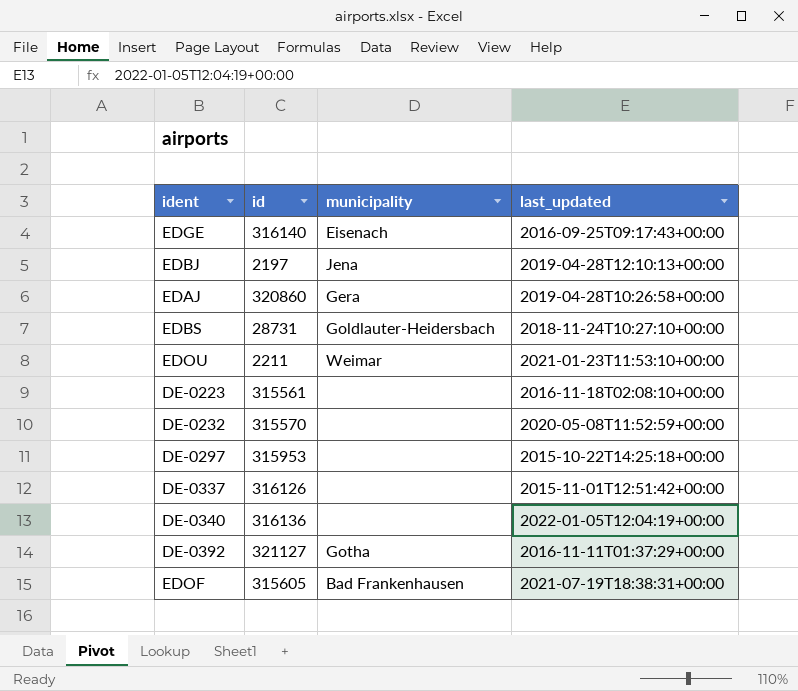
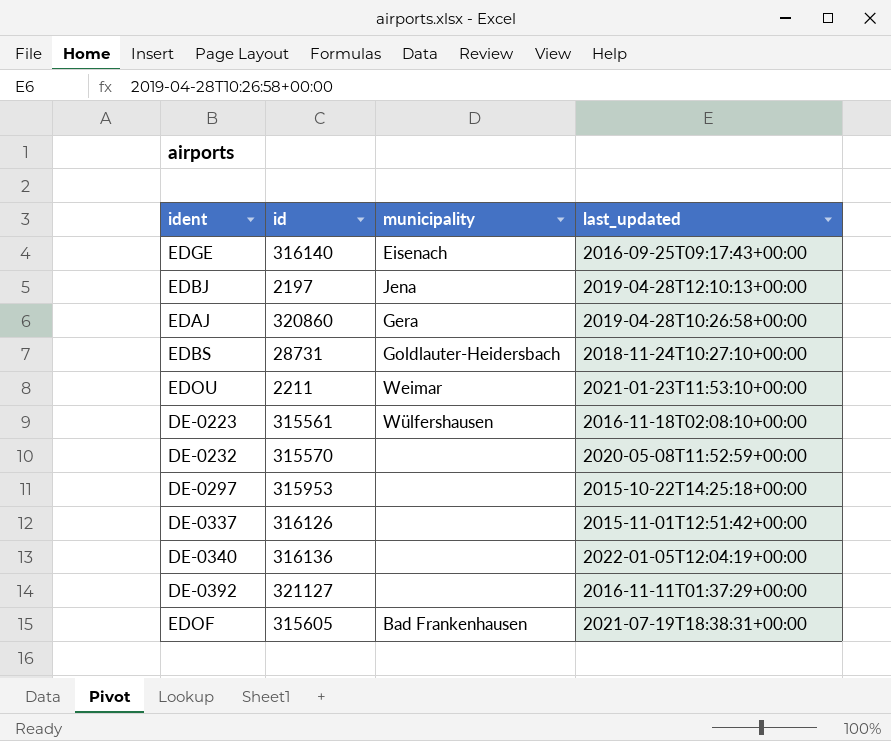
DE-0223 | municipality: none -> Wülfershausen
DE-0392 | municipality: Gotha -> none

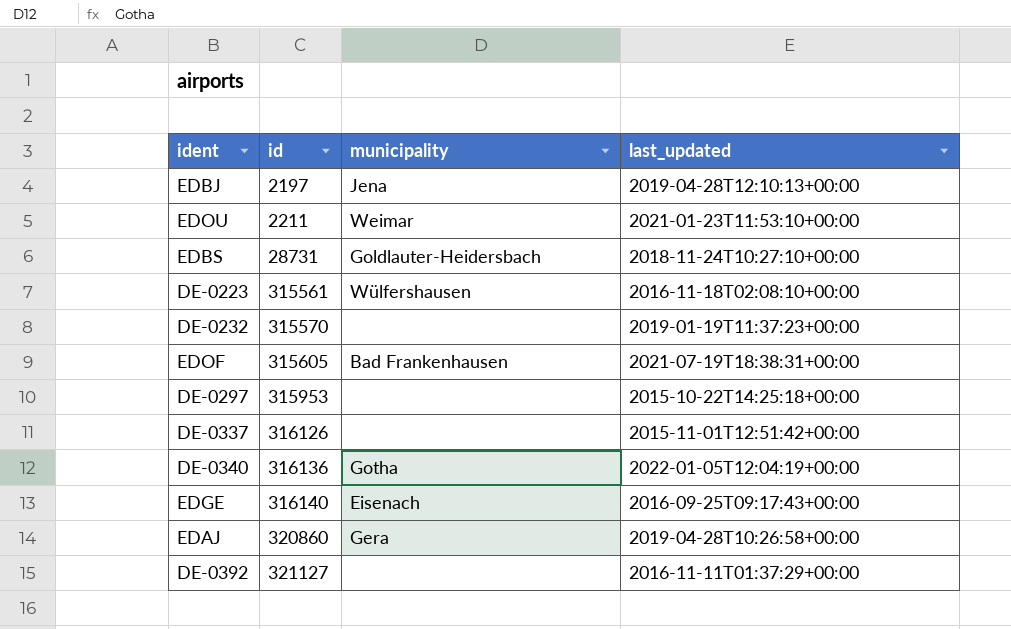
row order: none -> id ascending
DE-0232 | last_updated: 2020-05-08T11:52:59+00:00 -> 2019-01-19T11:37:23+00:00
DE-0340 | municipality: none -> Gotha

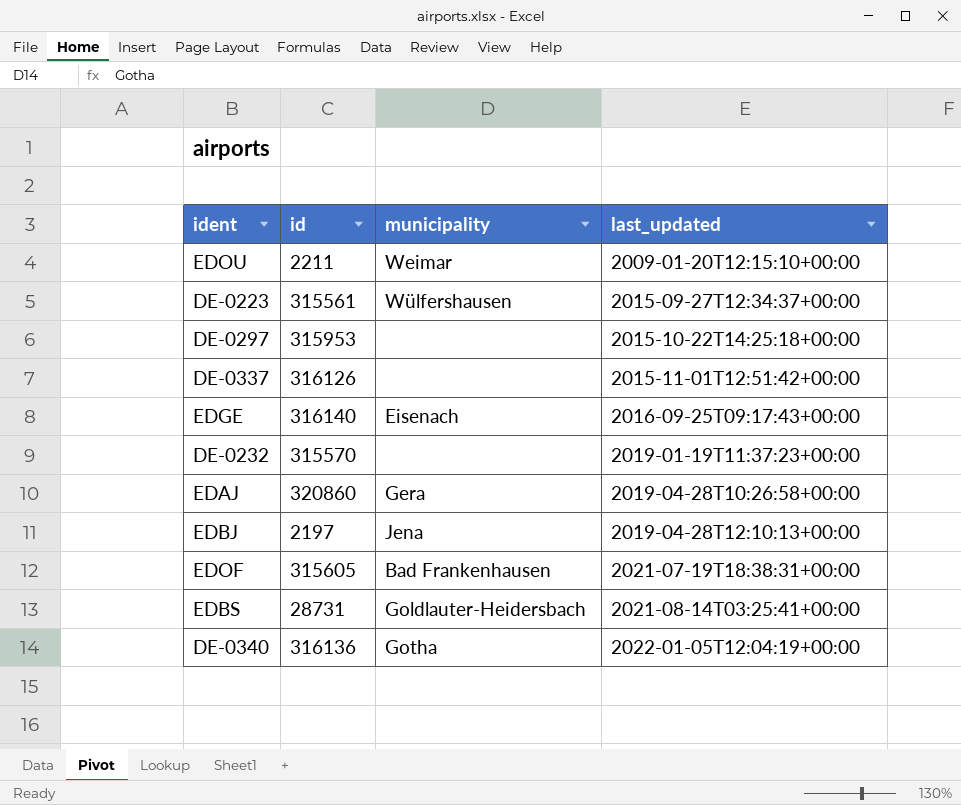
row order: id ascending -> last_updated ascending
row DE-0392: 321127 | none | 2016-11-11T01:37:29+00:00 -> none
EDOU | last_updated: 2021-01-23T11:53:10+00:00 -> 2009-01-20T12:15:10+00:00
DE-0223 | last_updated: 2016-11-18T02:08:10+00:00 -> 2015-09-27T12:34:37+00:00
EDBS | last_updated: 2018-11-24T10:27:10+00:00 -> 2021-08-14T03:25:41+00:00

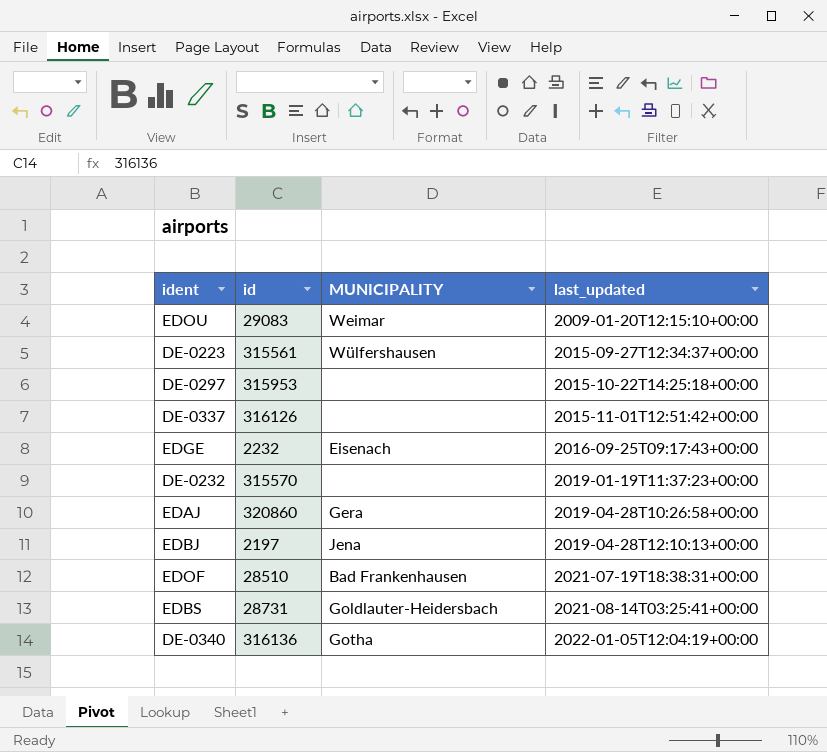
column name: municipality -> MUNICIPALITY
EDOU | id: 2211 -> 29083
EDGE | id: 316140 -> 2232
EDOF | id: 315605 -> 28510

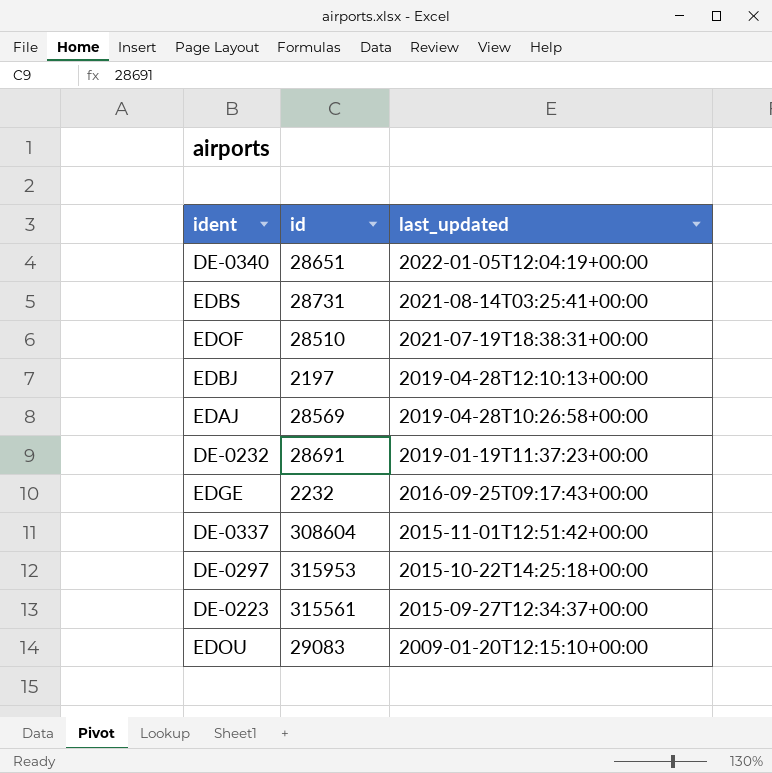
row order: last_updated ascending -> last_updated descending
column MUNICIPALITY | position: 3 -> none
DE-0340 | id: 316136 -> 28651
EDAJ | id: 320860 -> 28569
DE-0232 | id: 315570 -> 28691
DE-0337 | id: 316126 -> 308604

